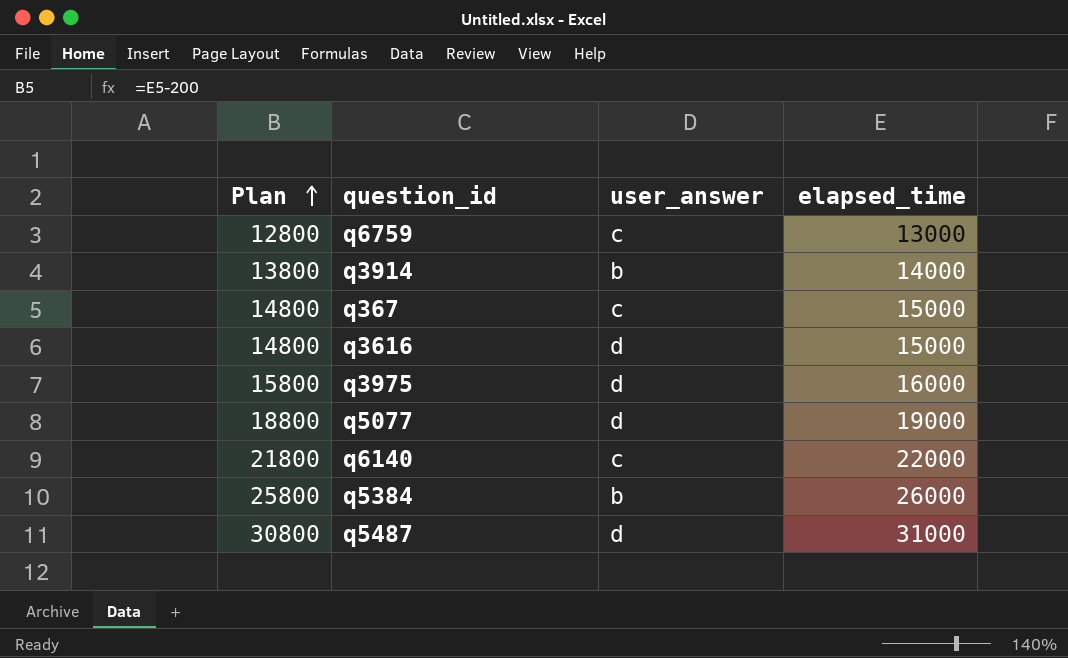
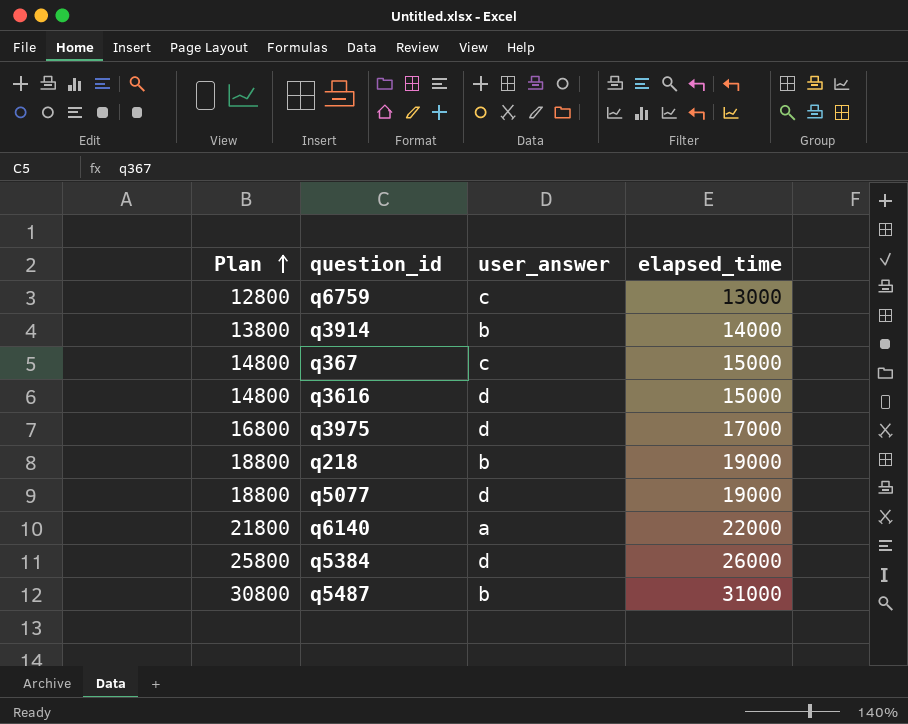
q3975 | Plan: 15800 -> 16800
q3975 | elapsed_time: 16000 -> 17000
row q218: none -> 18800 | b | 19000
q6140 | user_answer: c -> a
q5384 | user_answer: b -> d
q5487 | user_answer: d -> b

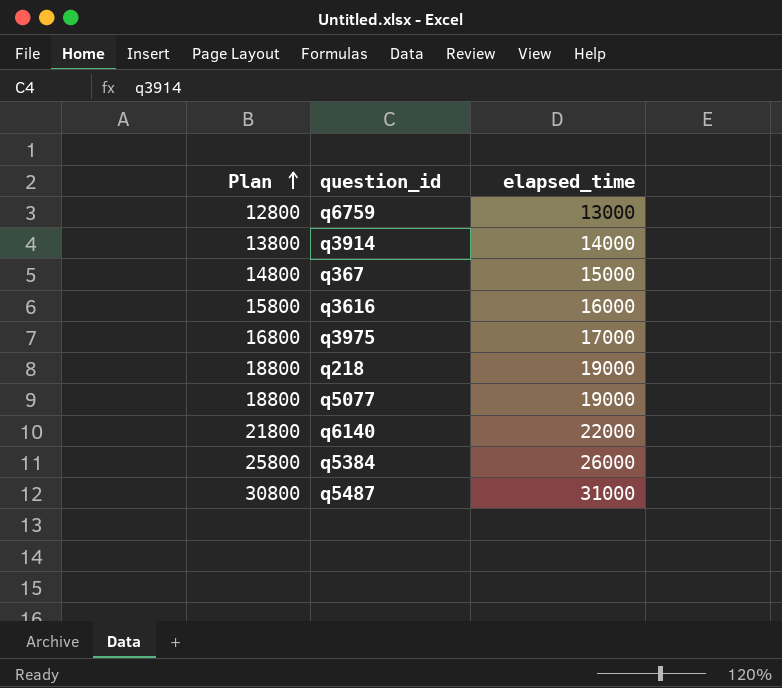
column user_answer | position: 3 -> none
q3616 | Plan: 14800 -> 15800
q3616 | elapsed_time: 15000 -> 16000

